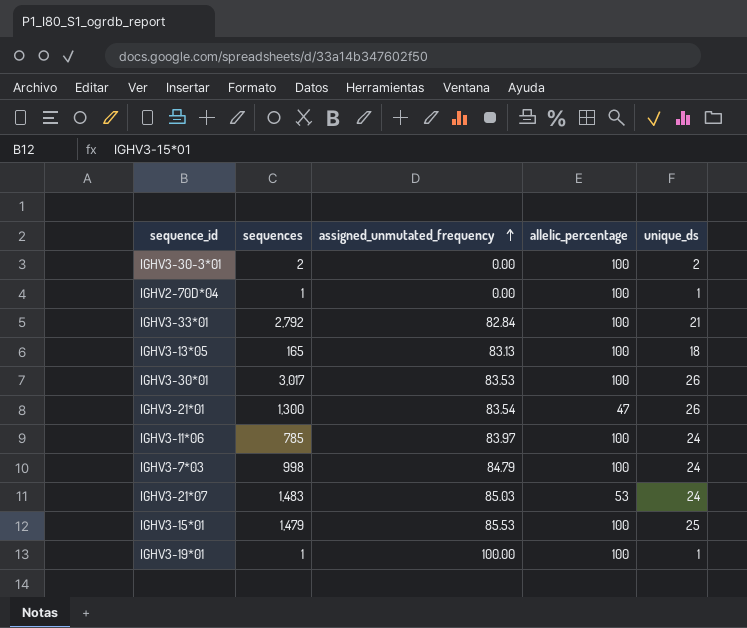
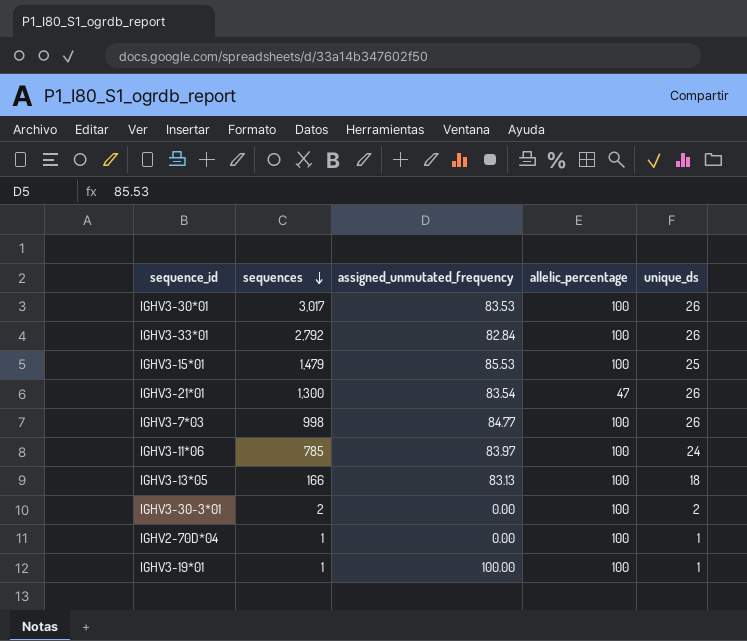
row order: assigned_unmutated_frequency ascending -> sequences descending
row IGHV3-21*07: 1,483 | 85.03 | 53 | 24 -> none
IGHV3-33*01 | unique_ds: 21 -> 26
IGHV3-7*03 | assigned_unmutated_frequency: 84.79 -> 84.77
IGHV3-7*03 | unique_ds: 24 -> 26
IGHV3-13*05 | sequences: 165 -> 166

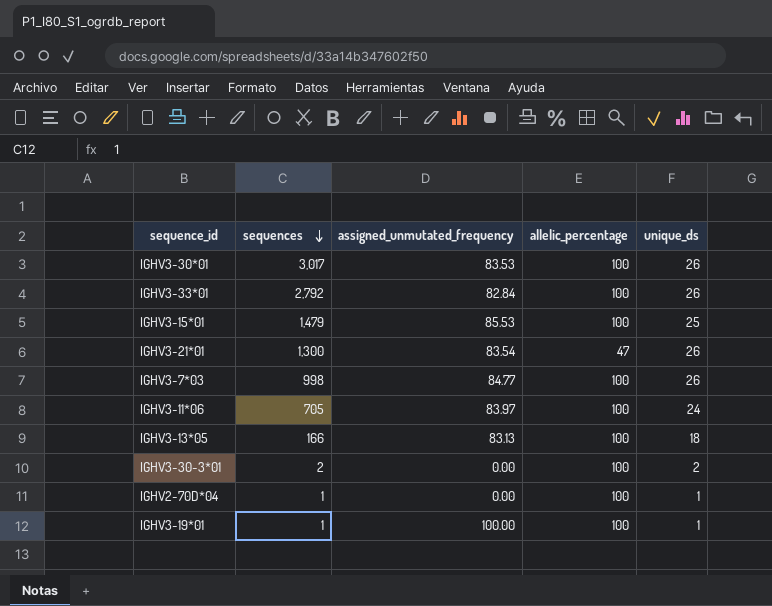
IGHV3-11*06 | sequences: 785 -> 705

